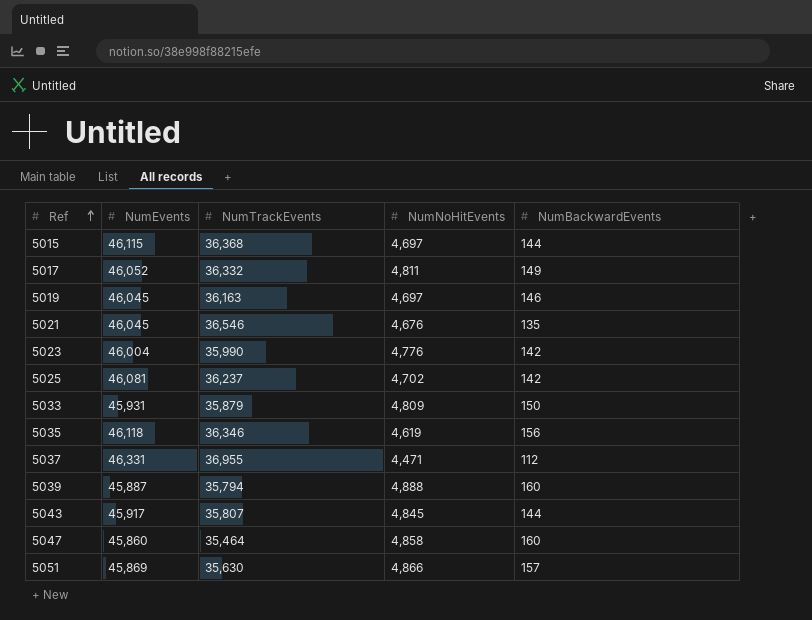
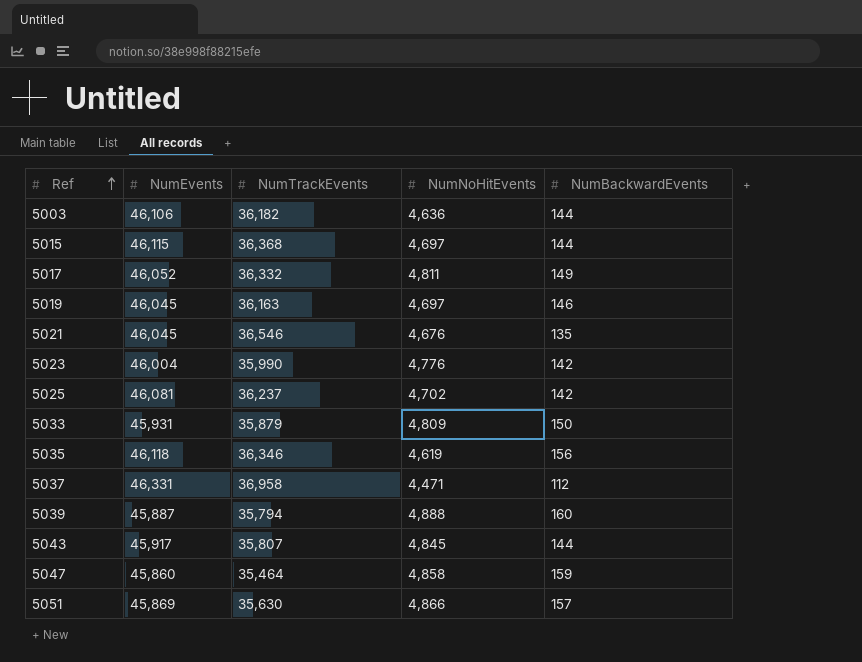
row 5003: none -> 46,106 | 36,182 | 4,636 | 144
5037 | NumTrackEvents: 36,955 -> 36,958
5047 | NumBackwardEvents: 160 -> 159

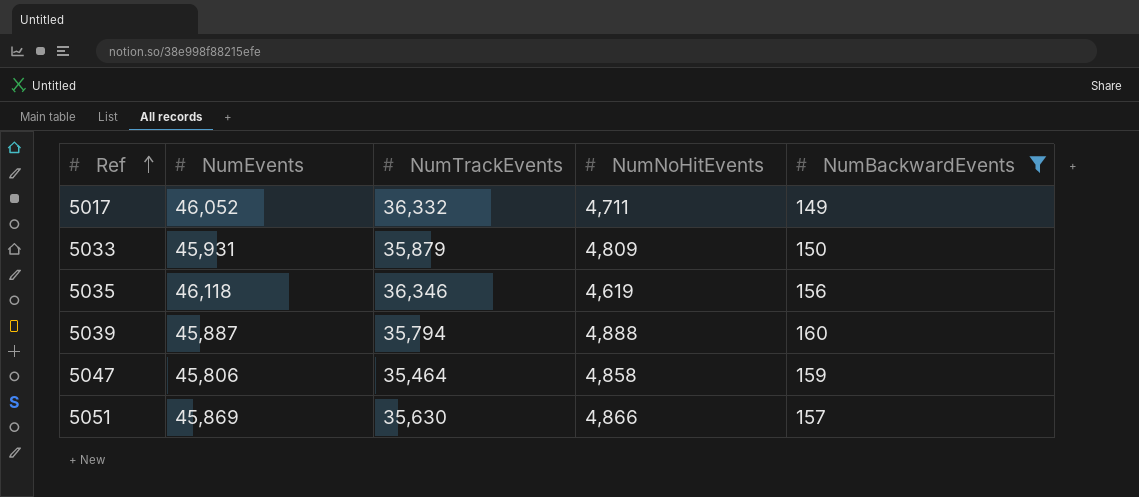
filter: none -> NumBackwardEvents >= 149
5017 | NumNoHitEvents: 4,811 -> 4,711
5047 | NumEvents: 45,860 -> 45,806

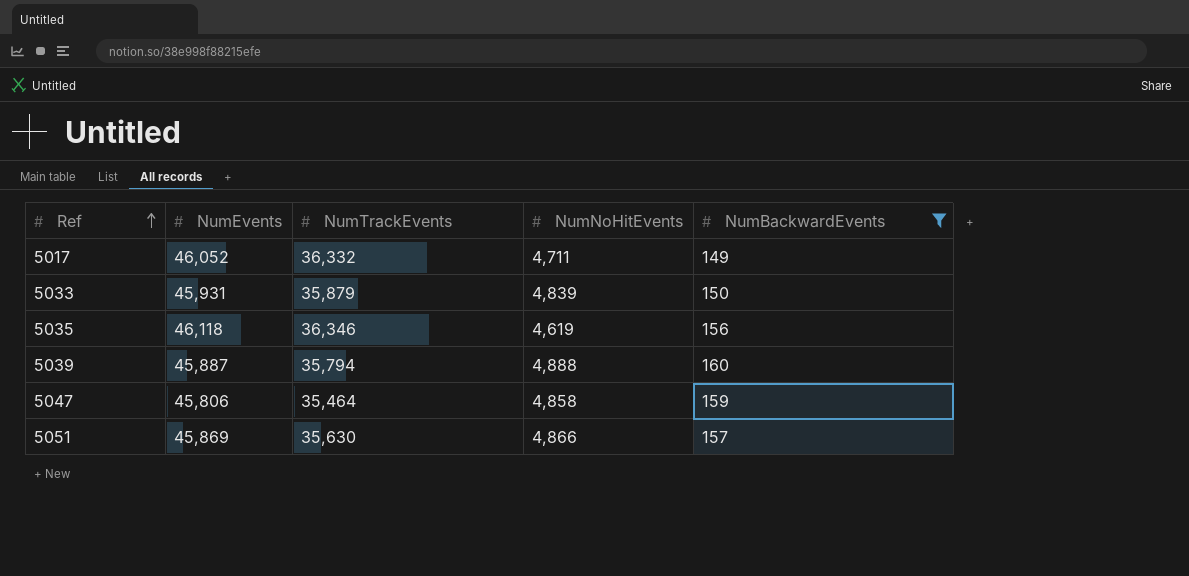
5033 | NumNoHitEvents: 4,809 -> 4,839

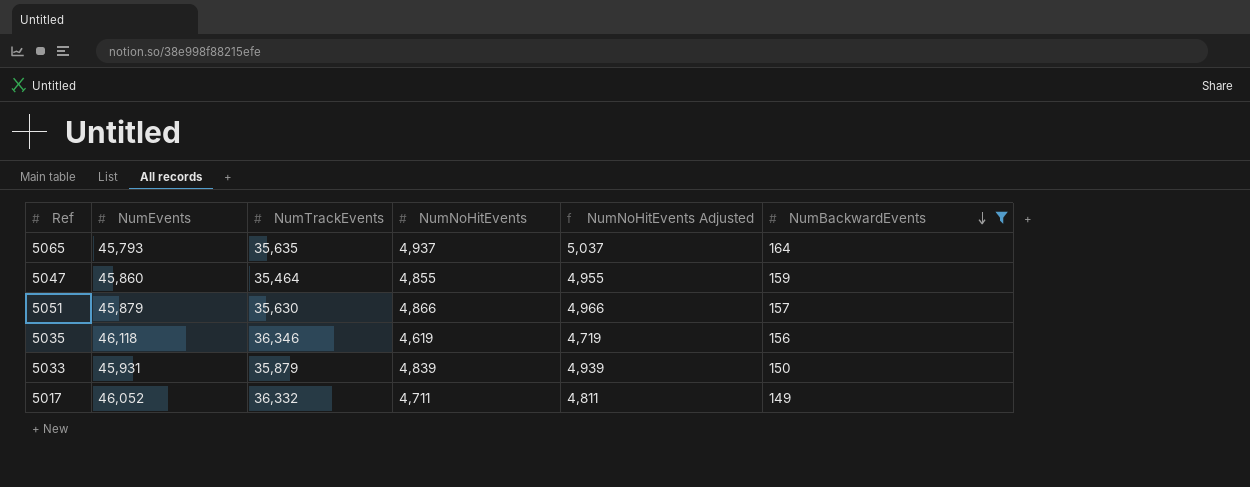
row order: Ref ascending -> NumBackwardEvents descending
column NumNoHitEvents Adjusted | formula: none -> [NumNoHitEvents] + 100
row 5039: 45,887 | 35,794 | 4,888 | 160 -> none
row 5065: none -> 45,793 | 35,635 | 4,937 | 5,037 | 164
5047 | NumEvents: 45,806 -> 45,860
5047 | NumNoHitEvents: 4,858 -> 4,855
5051 | NumEvents: 45,869 -> 45,879

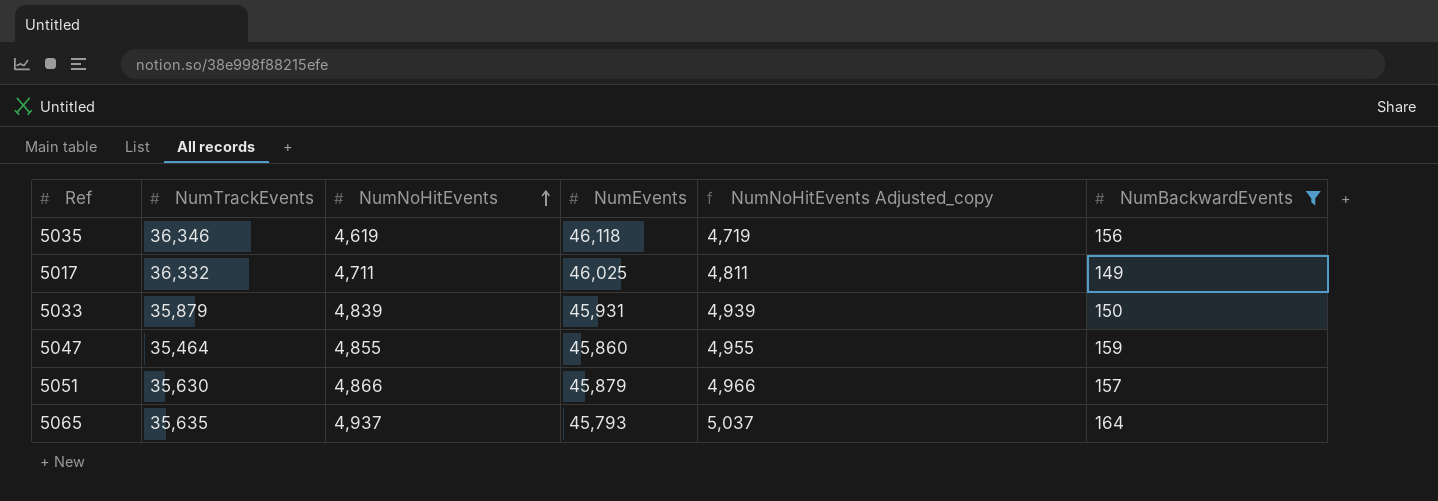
row order: NumBackwardEvents descending -> NumNoHitEvents ascending
column NumEvents | position: 2 -> 4
column name: NumNoHitEvents Adjusted -> NumNoHitEvents Adjusted_copy
5017 | NumEvents: 46,052 -> 46,025

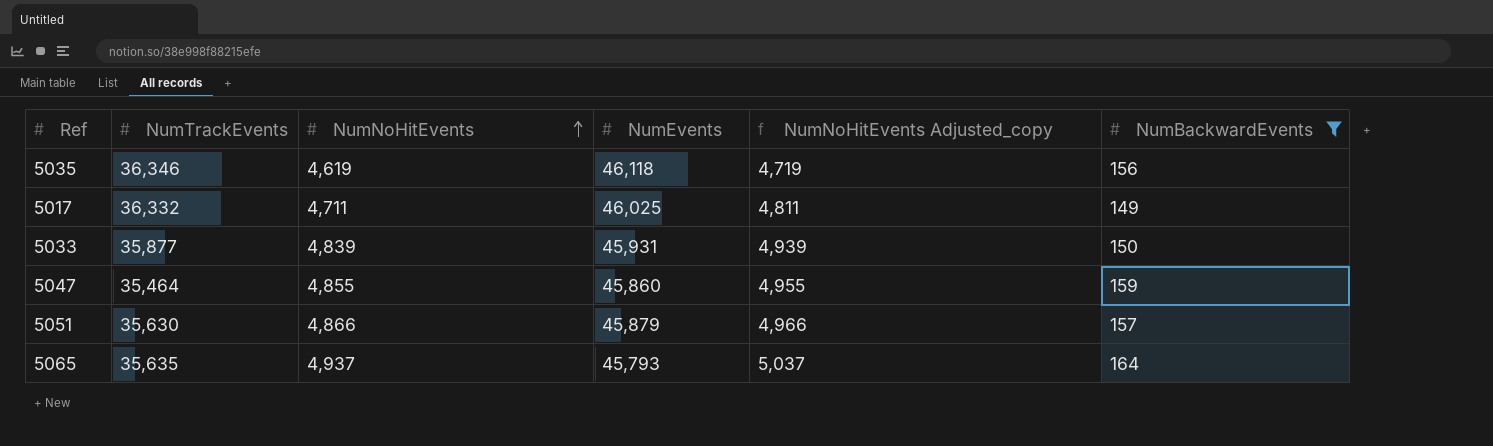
5033 | NumTrackEvents: 35,879 -> 35,877

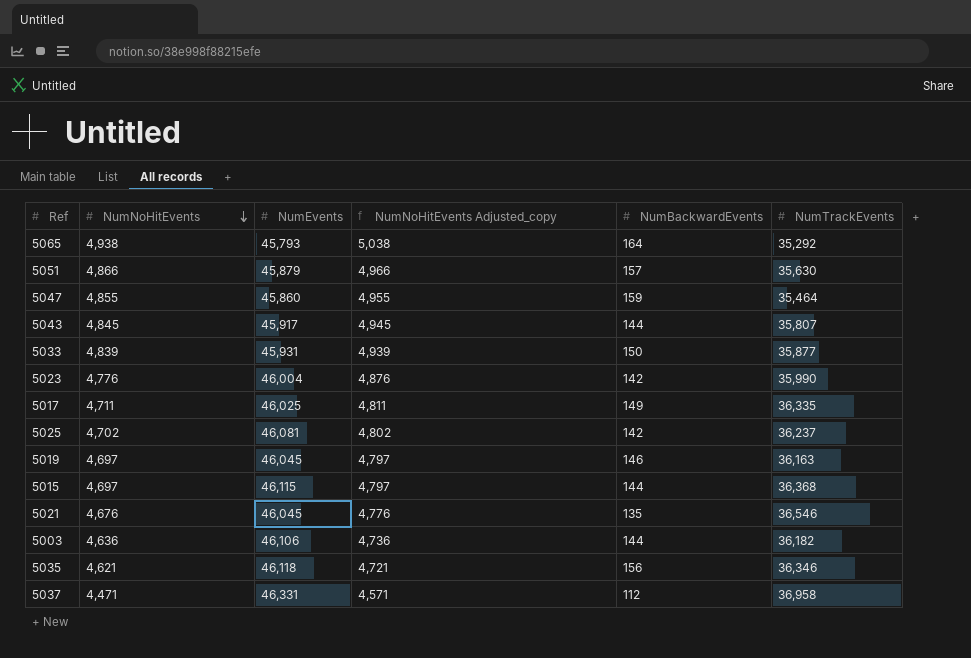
filter: NumBackwardEvents >= 149 -> none
row order: NumNoHitEvents ascending -> NumNoHitEvents descending
column NumTrackEvents | position: 2 -> 6
5065 | NumNoHitEvents: 4,937 -> 4,938
5065 | NumNoHitEvents Adjusted_copy: 5,037 -> 5,038
5065 | NumTrackEvents: 35,635 -> 35,292
5017 | NumTrackEvents: 36,332 -> 36,335
5035 | NumNoHitEvents: 4,619 -> 4,621
5035 | NumNoHitEvents Adjusted_copy: 4,719 -> 4,721

